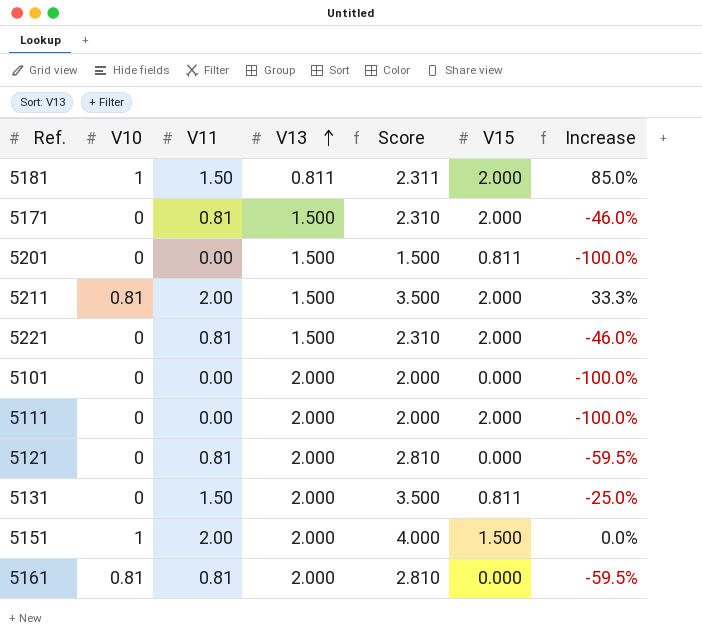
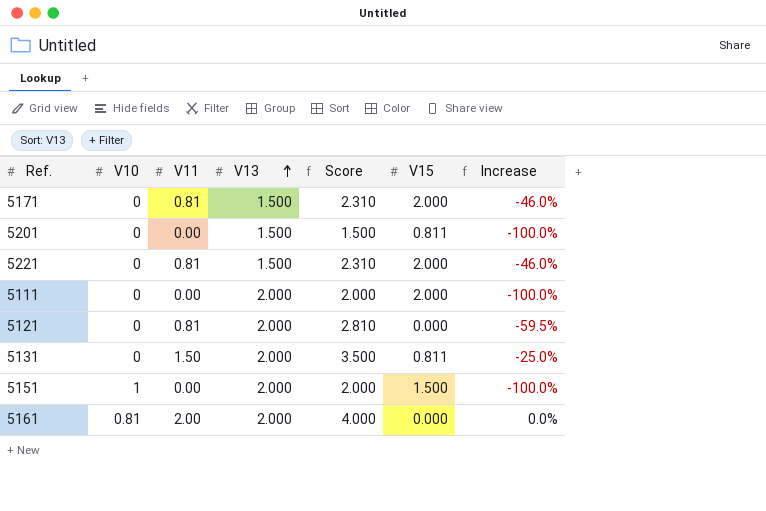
row 5181: 1 | 1.50 | 0.811 | 2.311 | 2.000 | 85.0% -> none
row 5211: 0.81 | 2.00 | 1.500 | 3.500 | 2.000 | 33.3% -> none
row 5101: 0 | 0.00 | 2.000 | 2.000 | 0.000 | -100.0% -> none
5151 | V11: 2.00 -> 0.00
5151 | Score: 4.000 -> 2.000
5151 | Increase: 0.0% -> -100.0%
5161 | V11: 0.81 -> 2.00
5161 | Score: 2.810 -> 4.000
5161 | Increase: -59.5% -> 0.0%

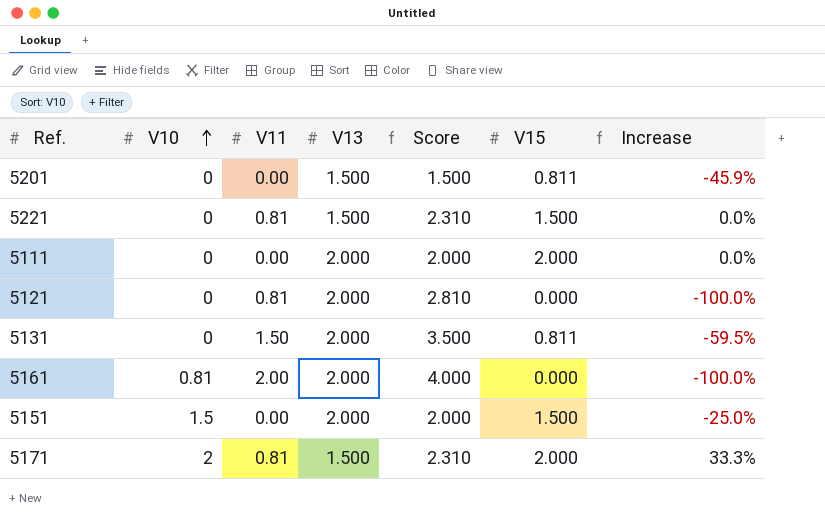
row order: V13 ascending -> V10 ascending
column Increase | formula: ([V11] - [V13]) / [V13] -> ([V15] - [V13]) / [V13]
5221 | V15: 2.000 -> 1.500
5151 | V10: 1 -> 1.5
5171 | V10: 0 -> 2

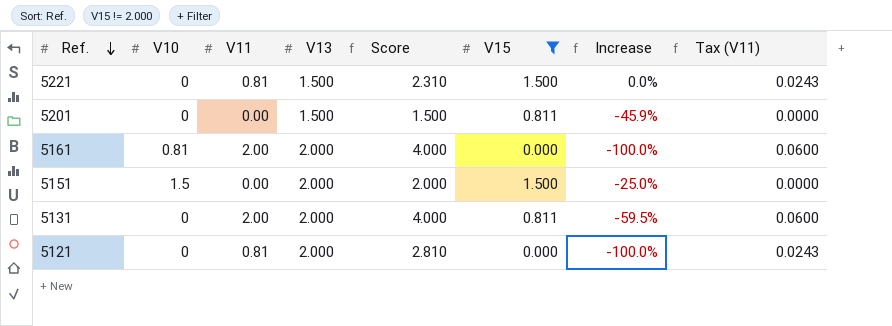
filter: none -> V15 != 2.000
row order: V10 ascending -> Ref. descending
column Tax (V11) | formula: none -> [V11] * 0.03
5131 | V11: 1.50 -> 2.00
5131 | Score: 3.500 -> 4.000

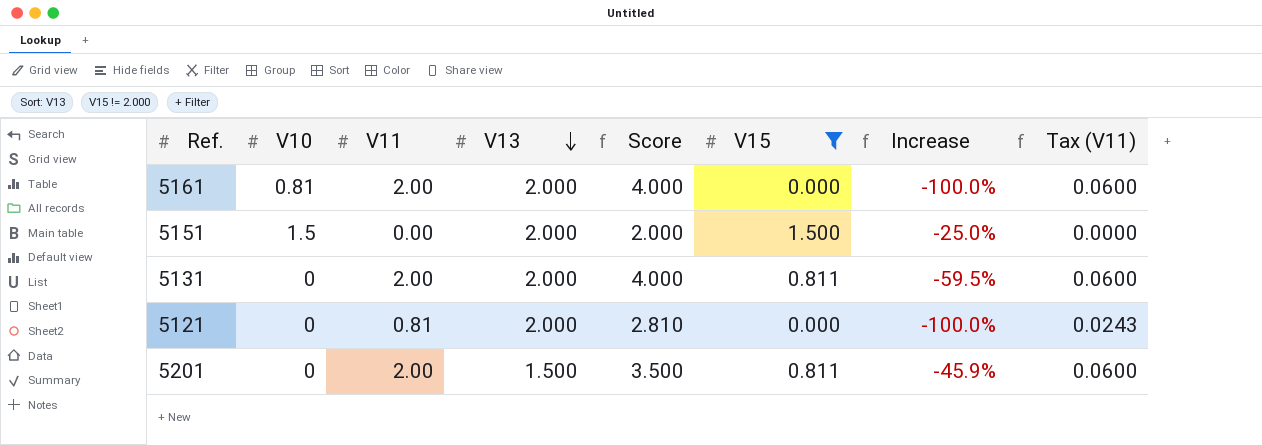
row order: Ref. descending -> V13 descending
row 5221: 0 | 0.81 | 1.500 | 2.310 | 1.500 | 0.0% | 0.0243 -> none
5201 | V11: 0.00 -> 2.00
5201 | Score: 1.500 -> 3.500
5201 | Tax (V11): 0.0000 -> 0.0600

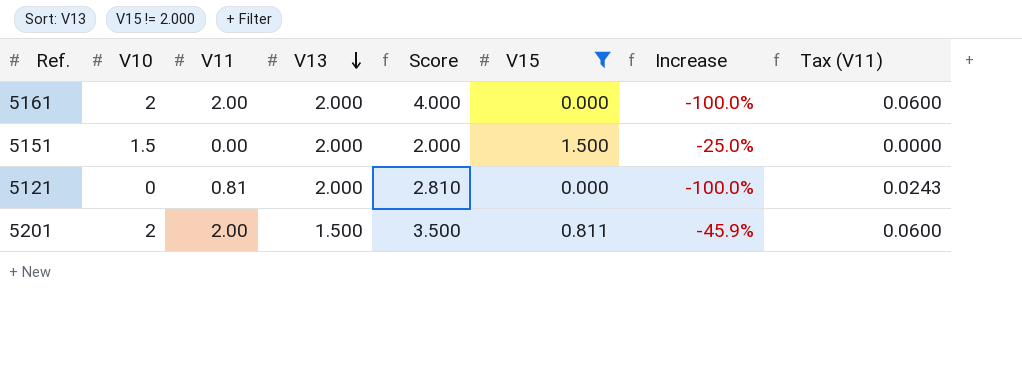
row 5131: 0 | 2.00 | 2.000 | 4.000 | 0.811 | -59.5% | 0.0600 -> none
5161 | V10: 0.81 -> 2
5201 | V10: 0 -> 2

